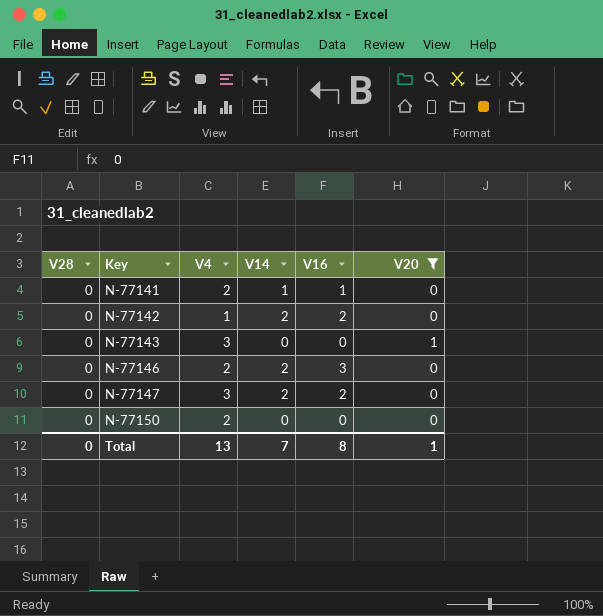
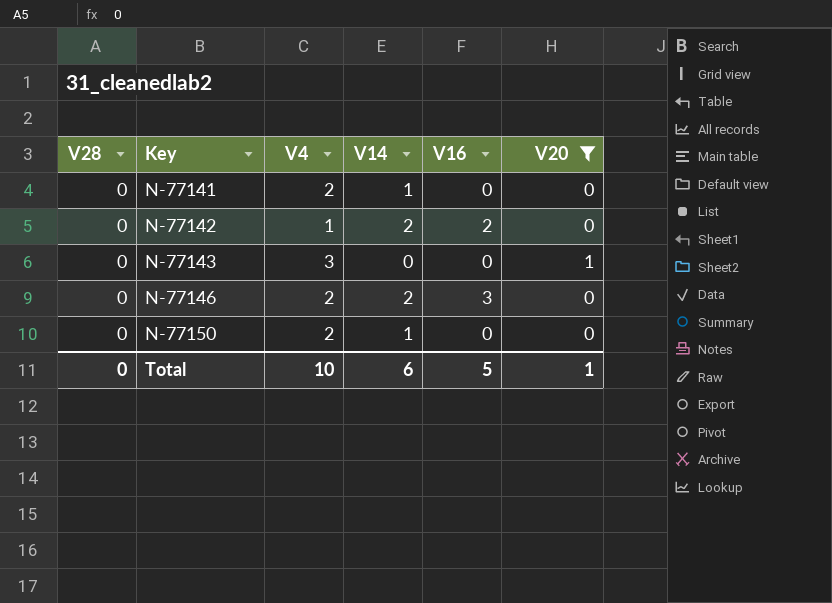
row N-77147: 0 | 3 | 2 | 2 | 0 -> none
N-77141 | V16: 1 -> 0
N-77150 | V14: 0 -> 1
Total | V4: 13 -> 10
Total | V14: 7 -> 6
Total | V16: 8 -> 5

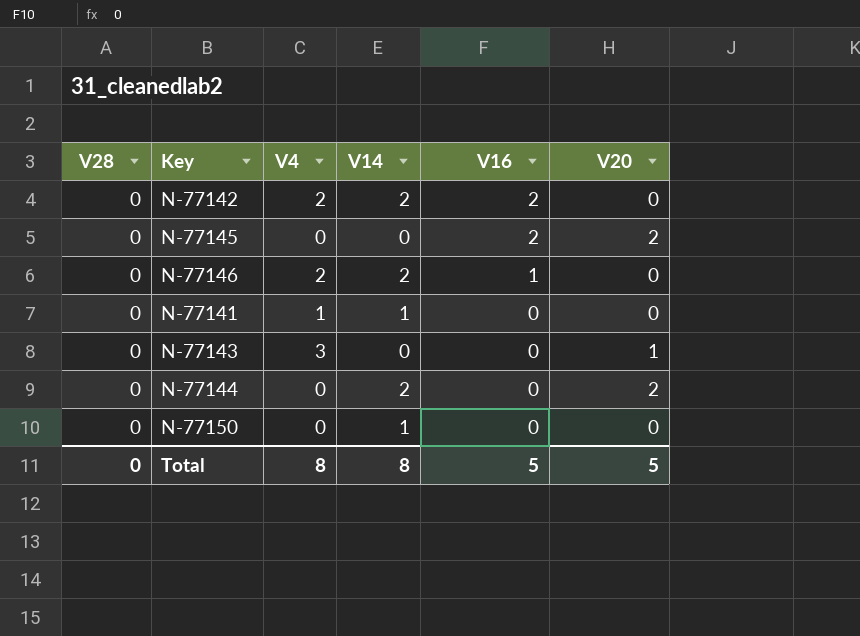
filter: V20 != 2 -> none
row order: Key ascending -> V16 descending
N-77142 | V4: 1 -> 2
N-77146 | V16: 3 -> 1
N-77141 | V4: 2 -> 1
N-77150 | V4: 2 -> 0
Total | V4: 10 -> 8
Total | V14: 6 -> 8
Total | V20: 1 -> 5

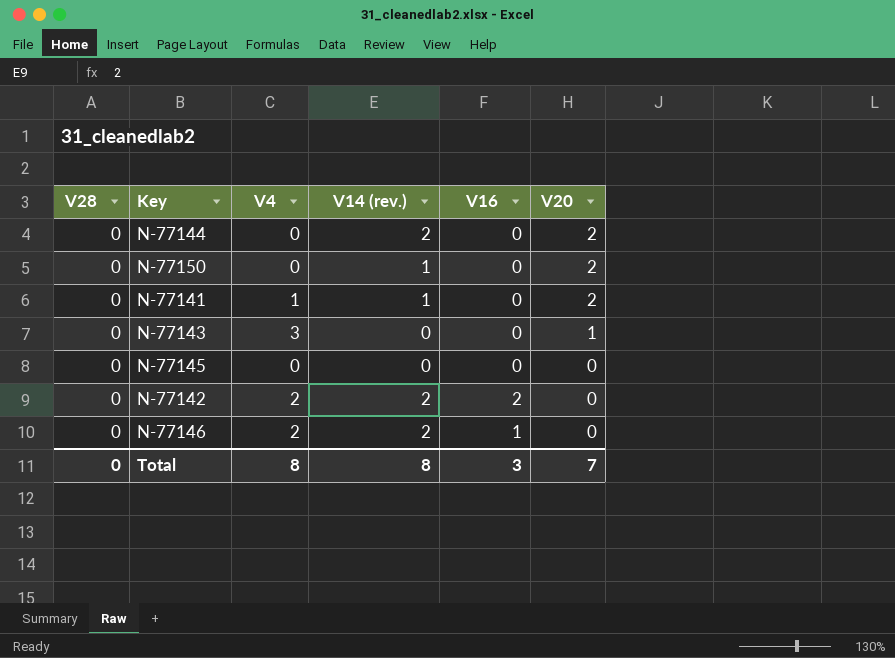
row order: V16 descending -> V20 descending
column name: V14 -> V14 (rev.)
N-77150 | V20: 0 -> 2
N-77141 | V20: 0 -> 2
N-77145 | V16: 2 -> 0
N-77145 | V20: 2 -> 0
Total | V16: 5 -> 3
Total | V20: 5 -> 7

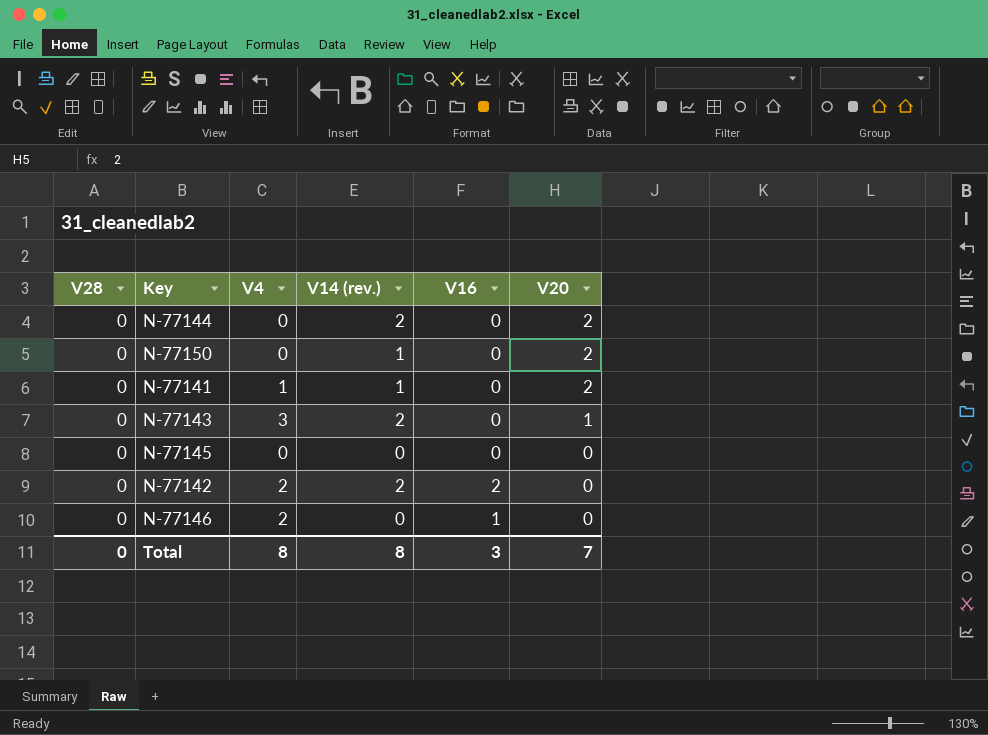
N-77143 | V14 (rev.): 0 -> 2
N-77146 | V14 (rev.): 2 -> 0

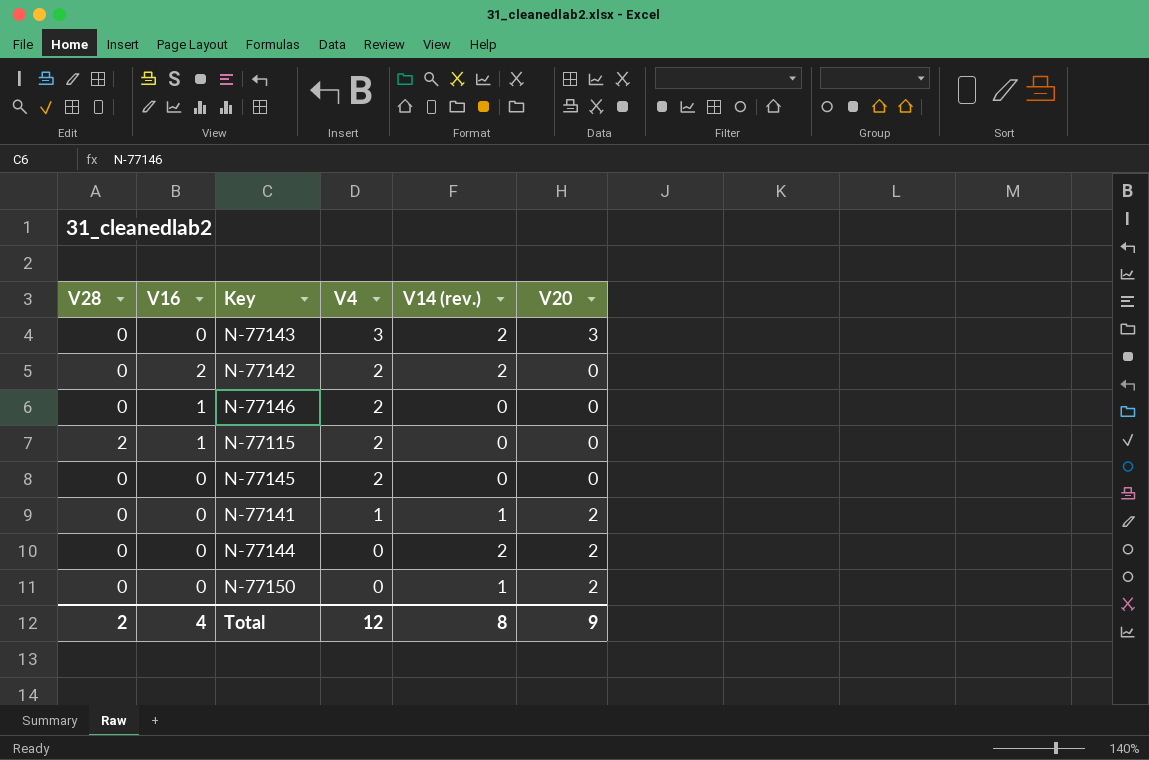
row order: V20 descending -> V4 descending
column V16 | position: 5 -> 2
N-77143 | V20: 1 -> 3
row N-77115: none -> 2 | 1 | 2 | 0 | 0
N-77145 | V4: 0 -> 2
Total | V28: 0 -> 2
Total | V16: 3 -> 4
Total | V4: 8 -> 12
Total | V20: 7 -> 9

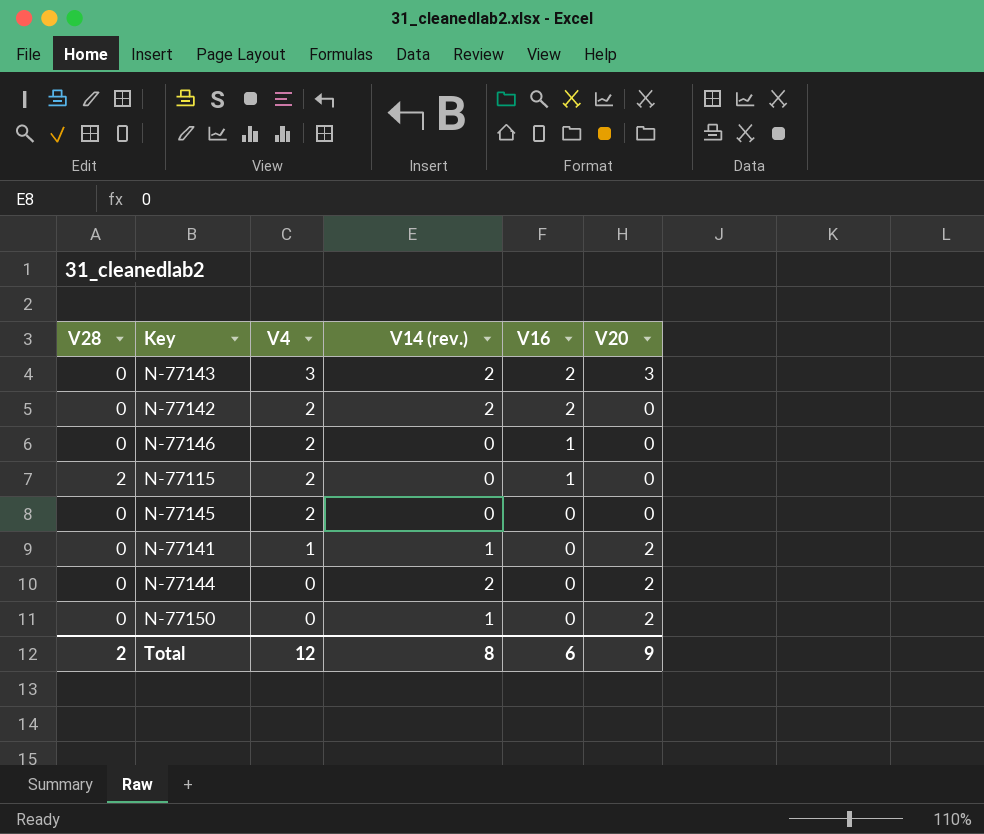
column V16 | position: 2 -> 5
N-77143 | V16: 0 -> 2
Total | V16: 4 -> 6

